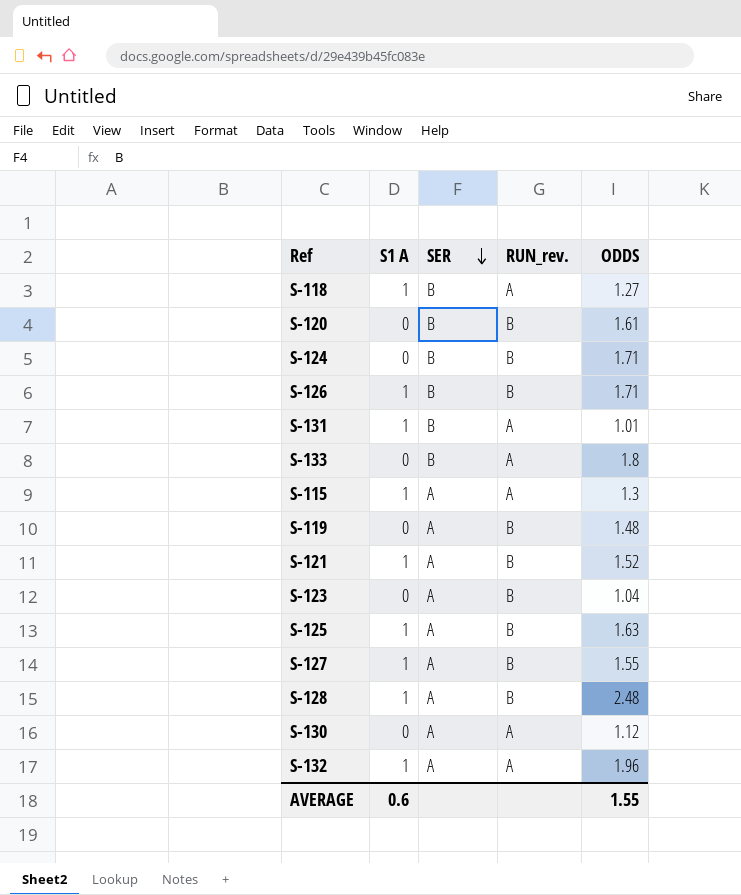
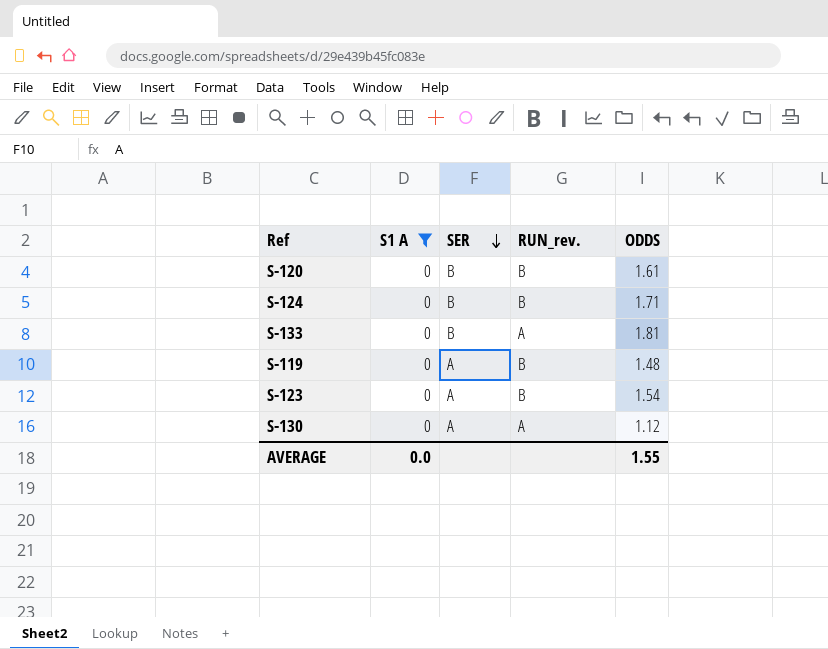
filter: none -> S1 A = 0
S-133 | ODDS: 1.8 -> 1.81
S-123 | ODDS: 1.04 -> 1.54
AVERAGE | S1 A: 0.6 -> 0.0

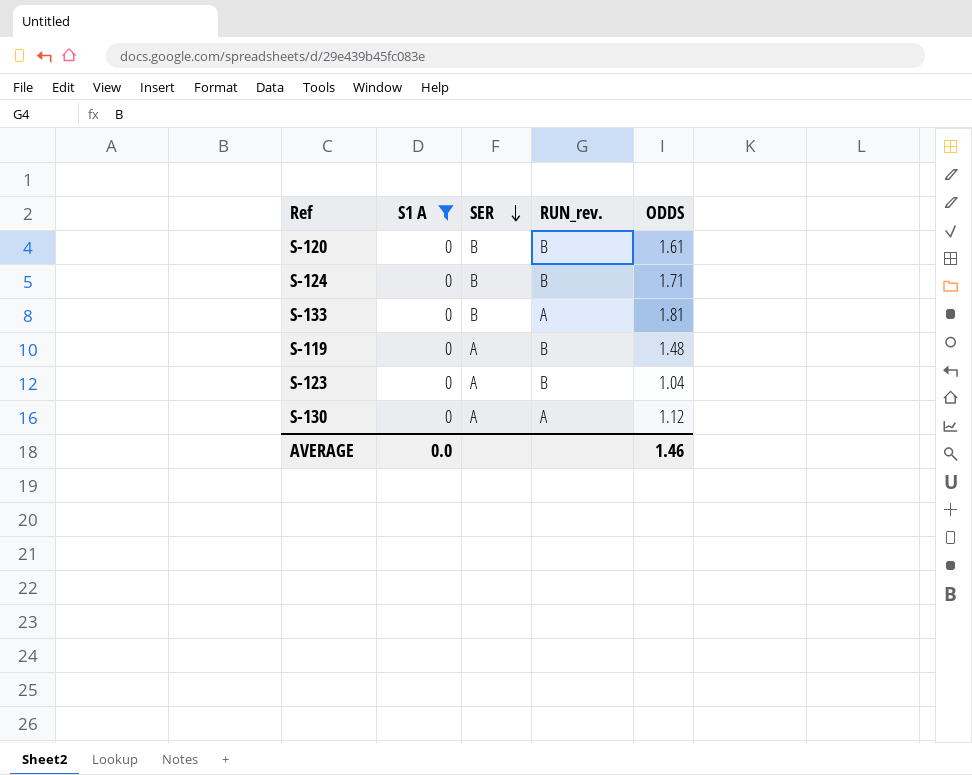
S-123 | ODDS: 1.54 -> 1.04
AVERAGE | ODDS: 1.55 -> 1.46

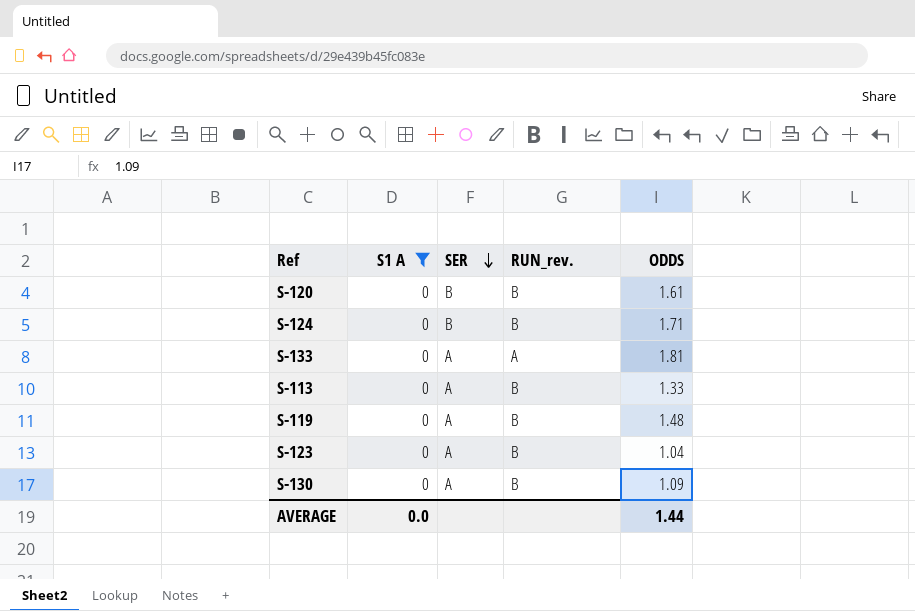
S-133 | SER: B -> A
row S-113: none -> 0 | A | B | 1.33
S-130 | RUN_rev.: A -> B
S-130 | ODDS: 1.12 -> 1.09
AVERAGE | ODDS: 1.46 -> 1.44

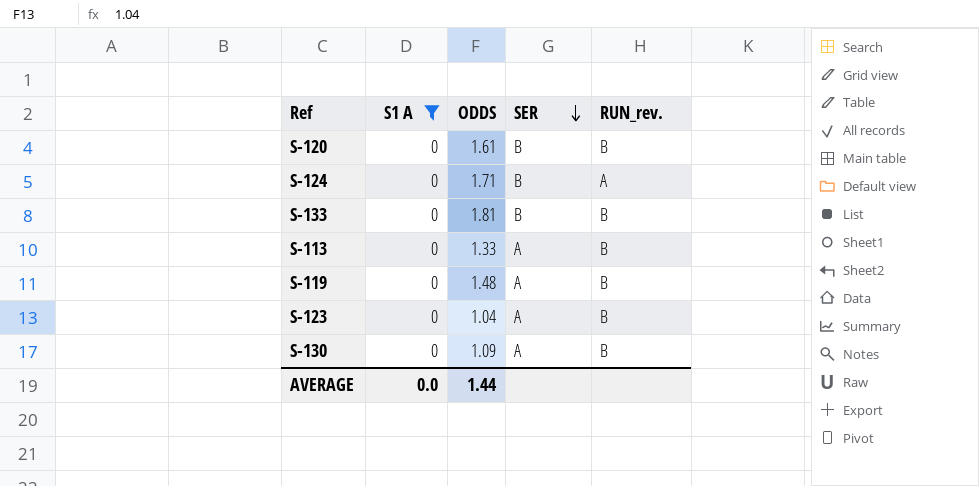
column ODDS | position: 5 -> 3
S-124 | RUN_rev.: B -> A
S-133 | SER: A -> B
S-133 | RUN_rev.: A -> B

